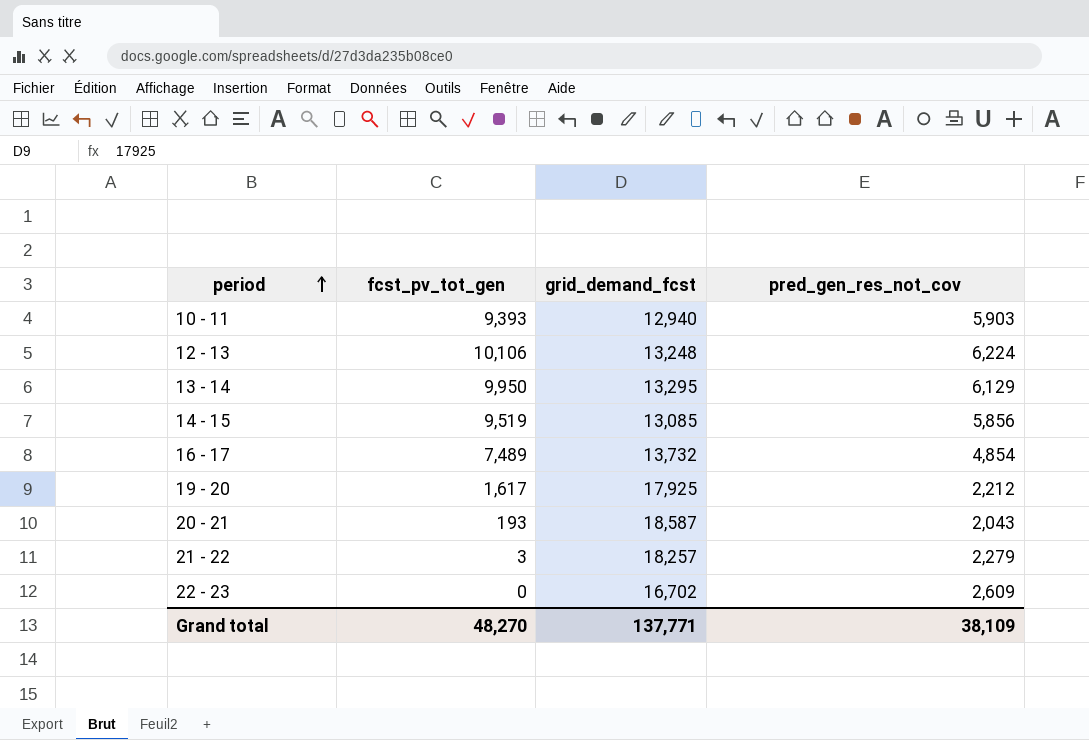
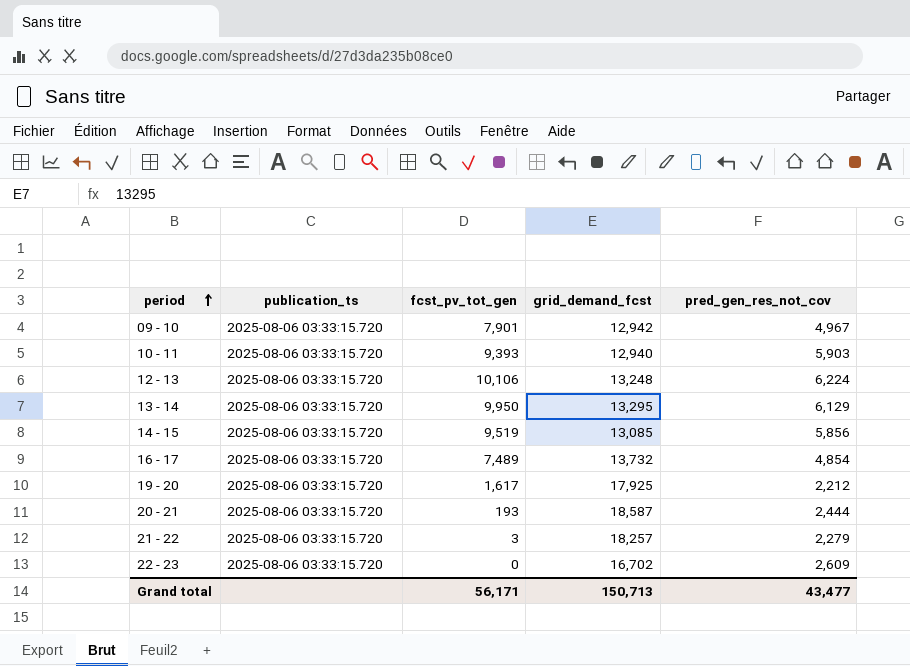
column publication_ts | position: none -> 2
row 09 - 10: none -> 2025-08-06 03:33:15.720 | 7,901 | 12,942 | 4,967
20 - 21 | pred_gen_res_not_cov: 2,043 -> 2,444
Grand total | fcst_pv_tot_gen: 48,270 -> 56,171
Grand total | grid_demand_fcst: 137,771 -> 150,713
Grand total | pred_gen_res_not_cov: 38,109 -> 43,477

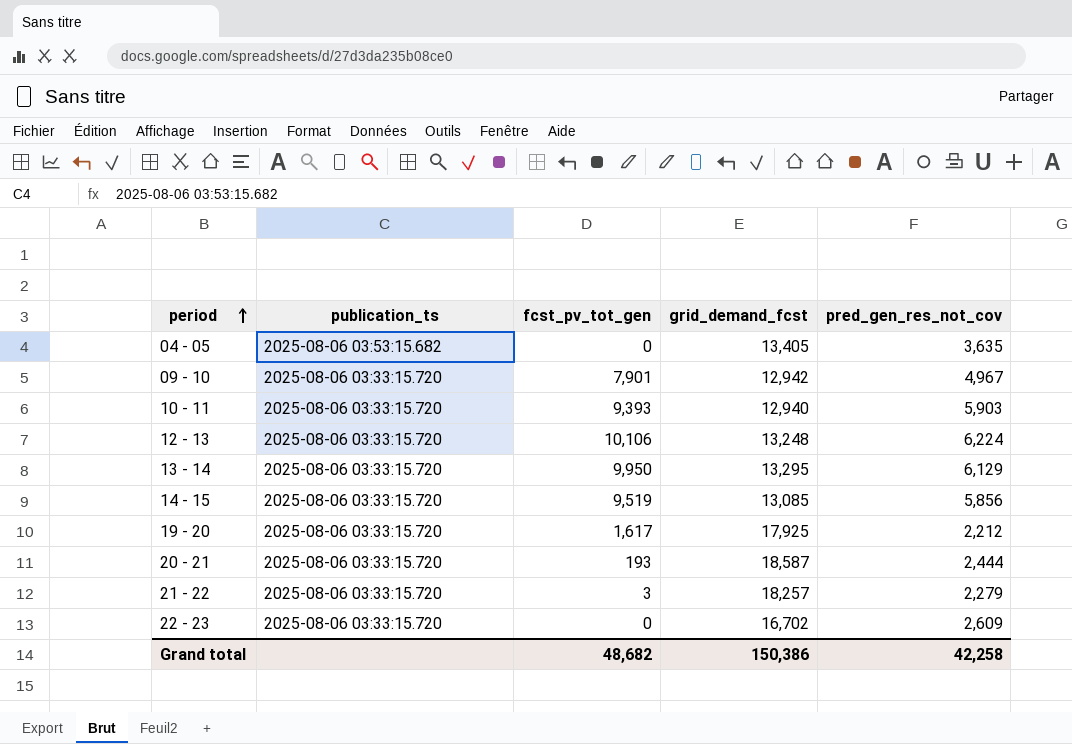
row 16 - 17: 2025-08-06 03:33:15.720 | 7,489 | 13,732 | 4,854 -> none
row 04 - 05: none -> 2025-08-06 03:53:15.682 | 0 | 13,405 | 3,635
Grand total | fcst_pv_tot_gen: 56,171 -> 48,682
Grand total | grid_demand_fcst: 150,713 -> 150,386
Grand total | pred_gen_res_not_cov: 43,477 -> 42,258

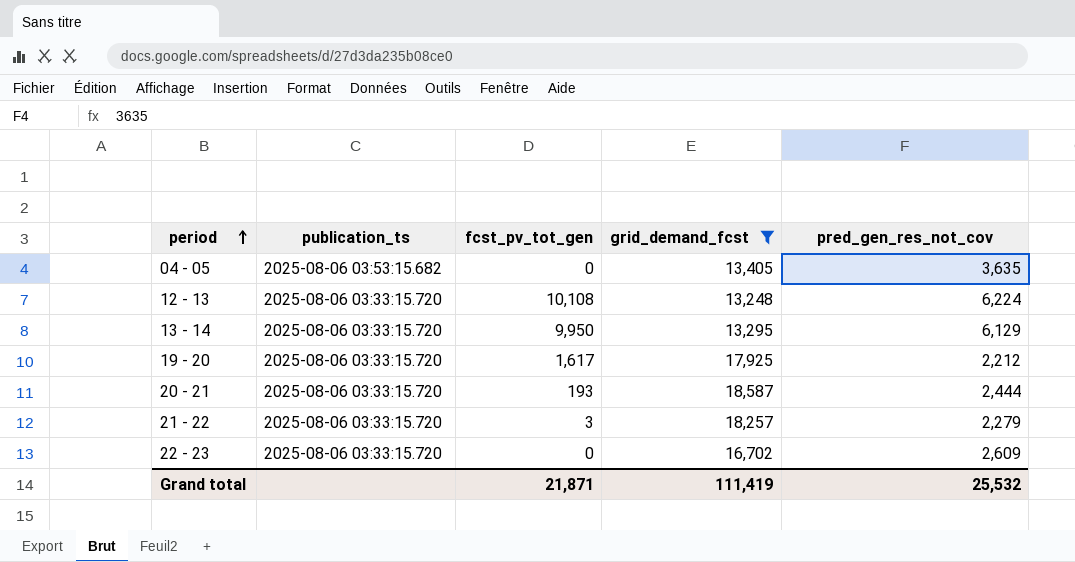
filter: none -> grid_demand_fcst >= 13,248
12 - 13 | fcst_pv_tot_gen: 10,106 -> 10,108
Grand total | fcst_pv_tot_gen: 48,682 -> 21,871
Grand total | grid_demand_fcst: 150,386 -> 111,419
Grand total | pred_gen_res_not_cov: 42,258 -> 25,532

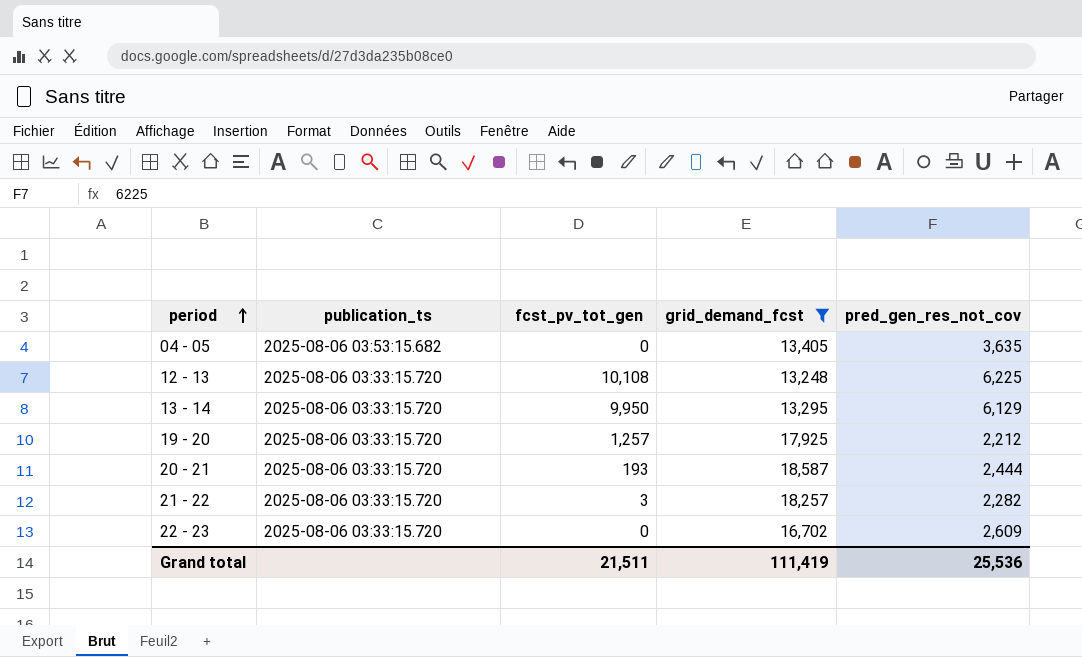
12 - 13 | pred_gen_res_not_cov: 6,224 -> 6,225
19 - 20 | fcst_pv_tot_gen: 1,617 -> 1,257
21 - 22 | pred_gen_res_not_cov: 2,279 -> 2,282
Grand total | fcst_pv_tot_gen: 21,871 -> 21,511
Grand total | pred_gen_res_not_cov: 25,532 -> 25,536

